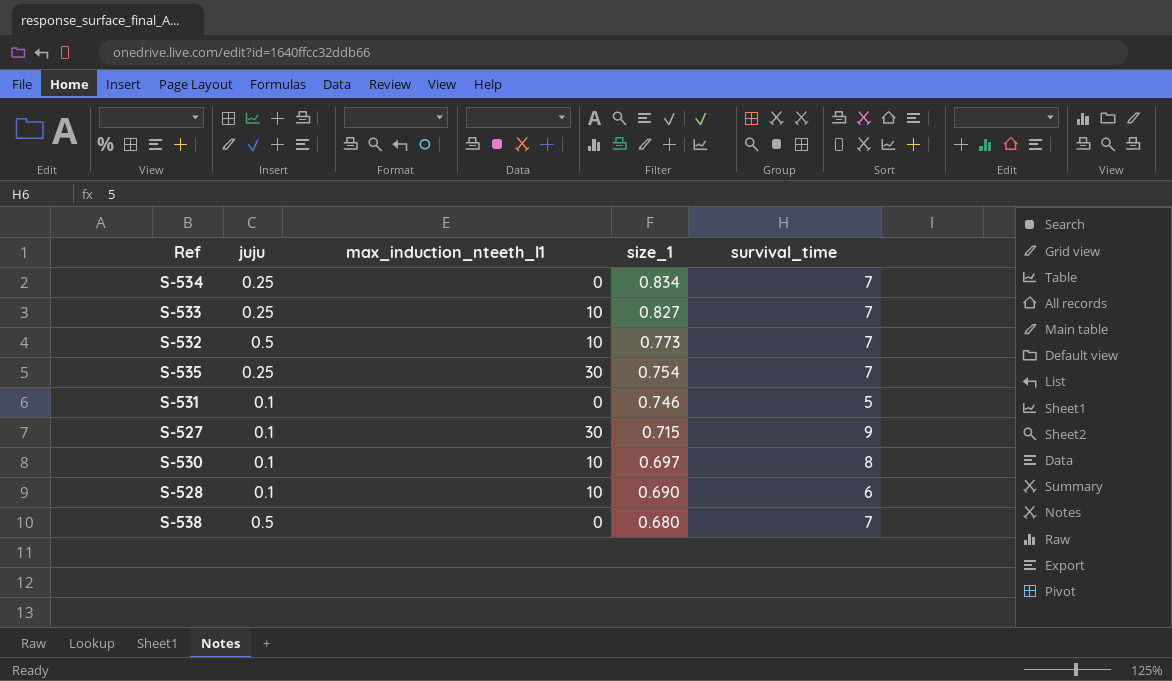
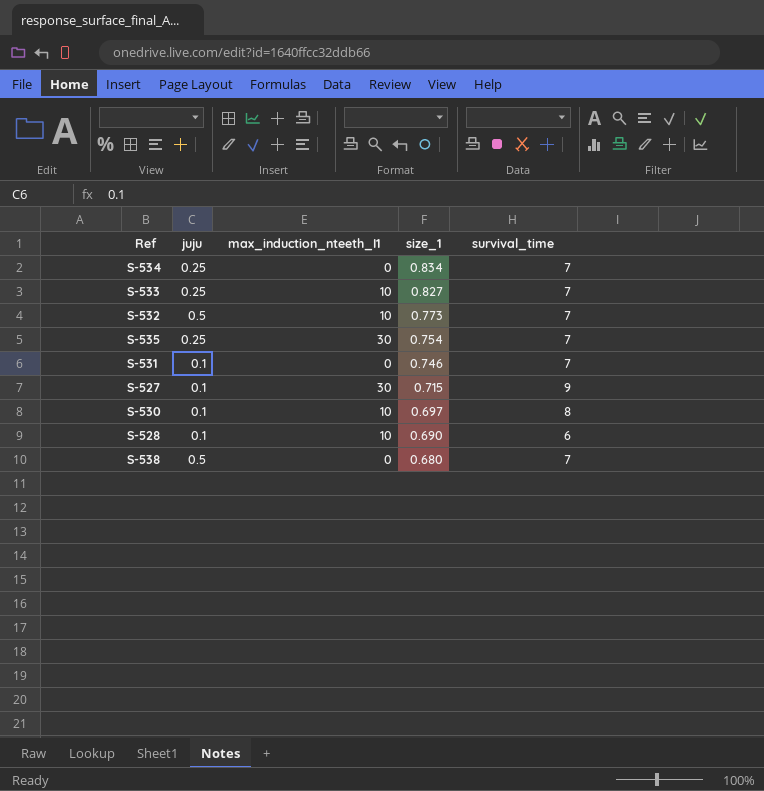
S-531 | survival_time: 5 -> 7

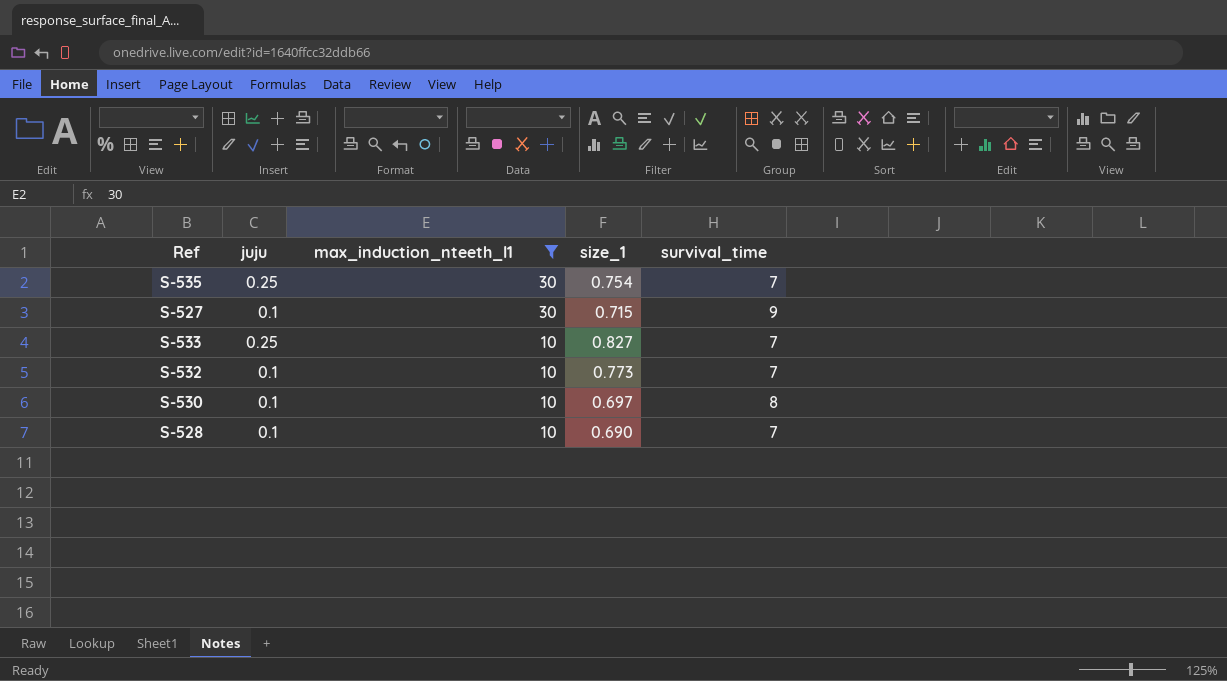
filter: none -> max_induction_nteeth_I1 != 0
row order: size_1 descending -> max_induction_nteeth_I1 descending
S-532 | juju: 0.5 -> 0.1
S-528 | survival_time: 6 -> 7

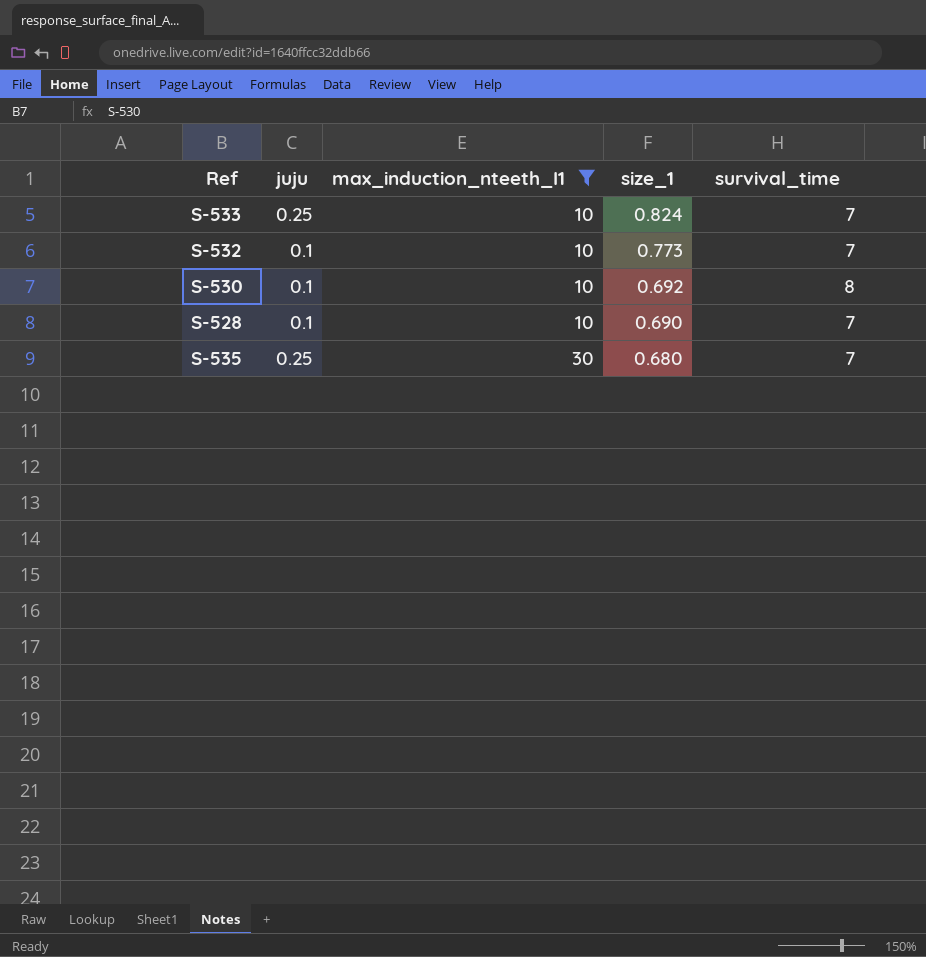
row order: max_induction_nteeth_I1 descending -> max_induction_nteeth_I1 ascending
row S-527: 0.1 | 30 | 0.715 | 9 -> none
S-533 | size_1: 0.827 -> 0.824
S-530 | size_1: 0.697 -> 0.692
S-535 | size_1: 0.754 -> 0.680

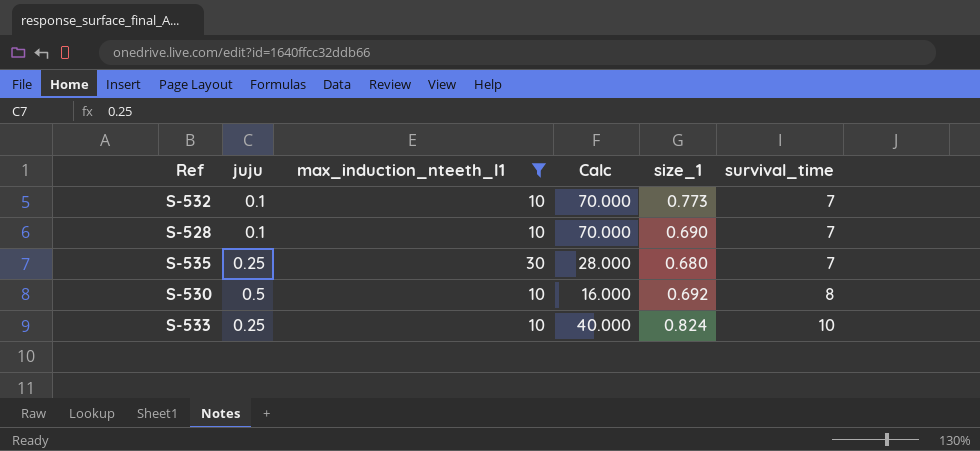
row order: max_induction_nteeth_I1 ascending -> survival_time ascending
column Calc | formula: none -> [survival_time] / [juju]
S-530 | juju: 0.1 -> 0.5
S-533 | survival_time: 7 -> 10

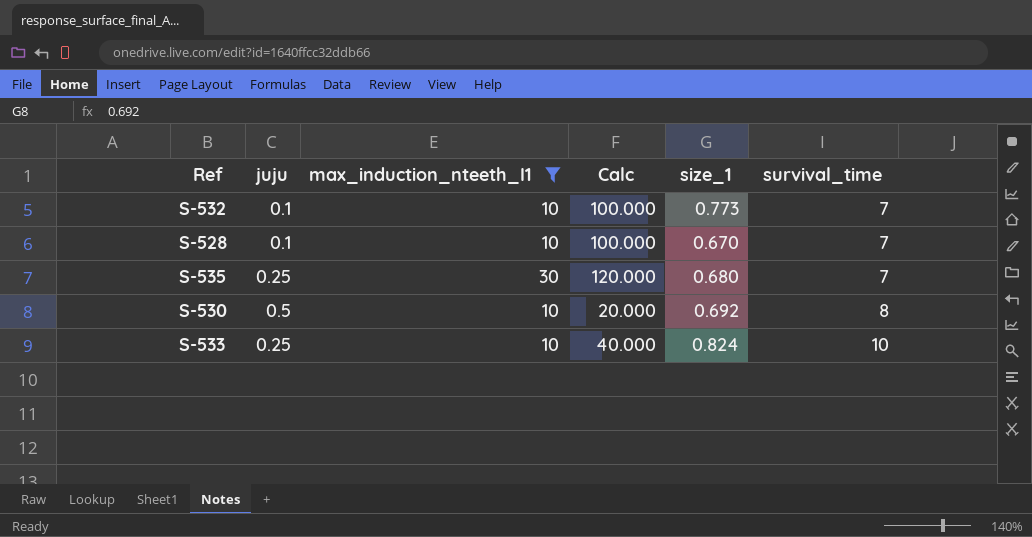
column Calc | formula: [survival_time] / [juju] -> [max_induction_nteeth_I1] / [juju]
S-528 | size_1: 0.690 -> 0.670

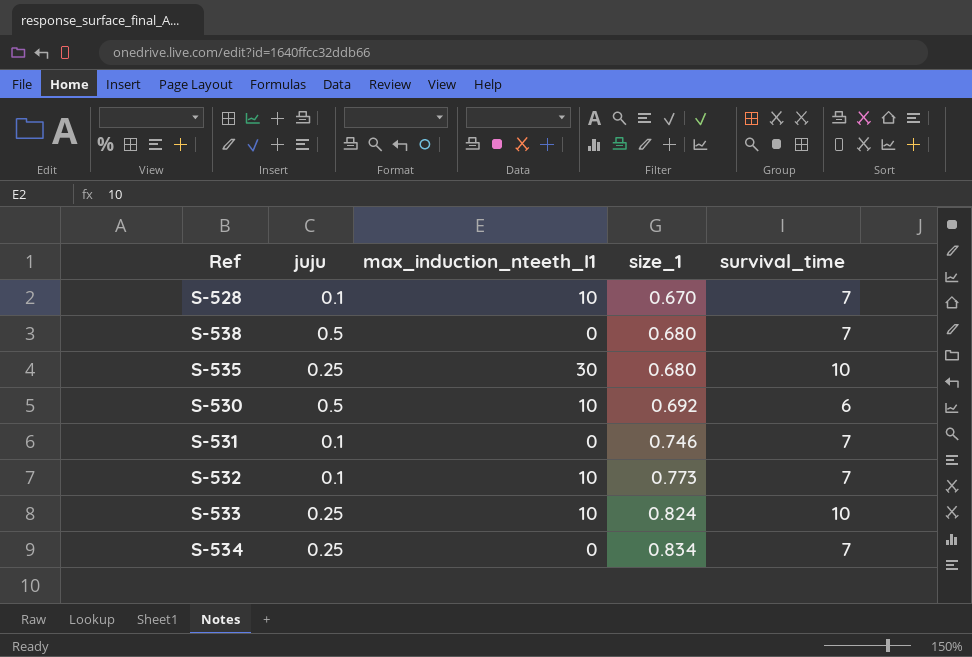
filter: max_induction_nteeth_I1 != 0 -> none
row order: survival_time ascending -> size_1 ascending
column Calc | formula: [max_induction_nteeth_I1] / [juju] -> none
S-535 | survival_time: 7 -> 10
S-530 | survival_time: 8 -> 6

